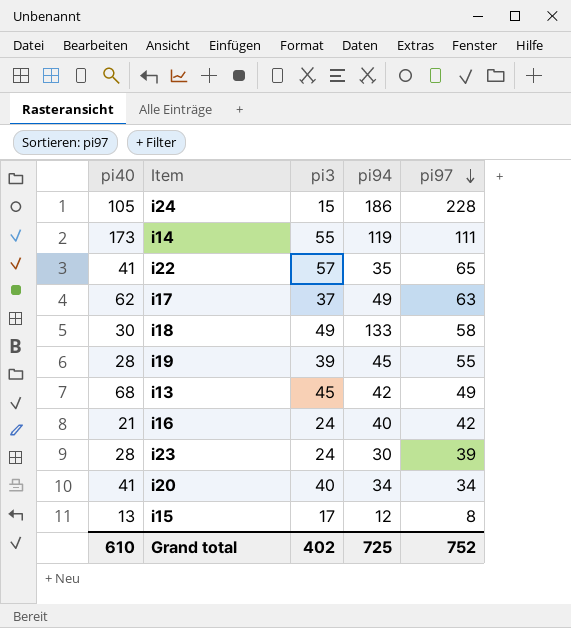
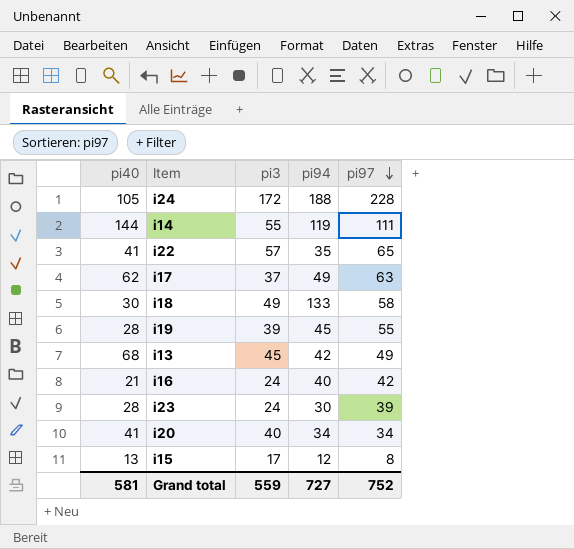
i24 | pi3: 15 -> 172
i24 | pi94: 186 -> 188
i14 | pi40: 173 -> 144
Grand total | pi40: 610 -> 581
Grand total | pi3: 402 -> 559
Grand total | pi94: 725 -> 727

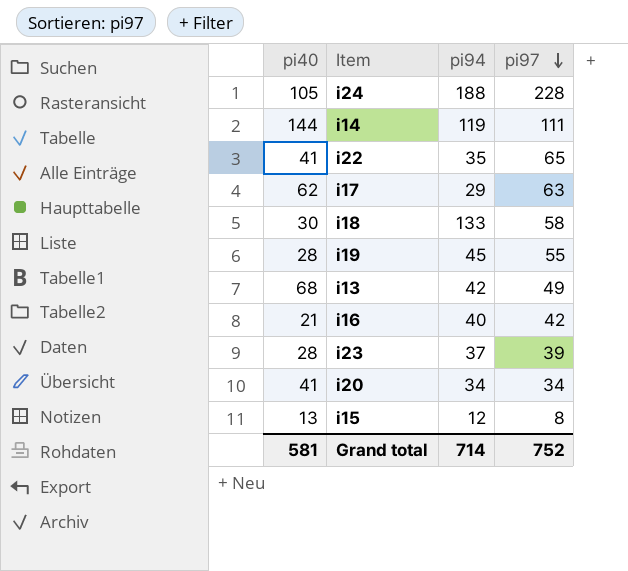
column pi3 | position: 3 -> none
i17 | pi94: 49 -> 29
i23 | pi94: 30 -> 37
Grand total | pi94: 727 -> 714

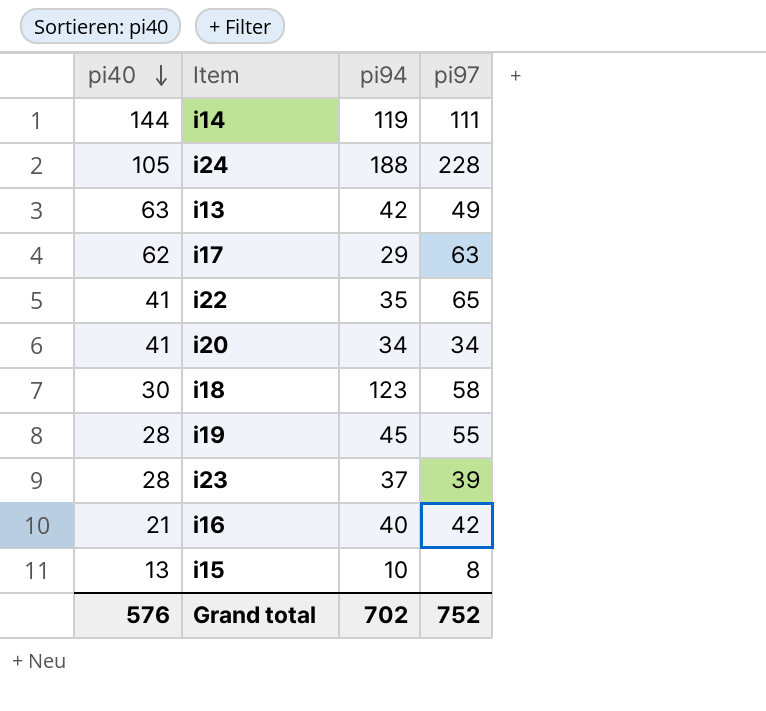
row order: pi97 descending -> pi40 descending
i13 | pi40: 68 -> 63
i18 | pi94: 133 -> 123
i15 | pi94: 12 -> 10
Grand total | pi40: 581 -> 576
Grand total | pi94: 714 -> 702

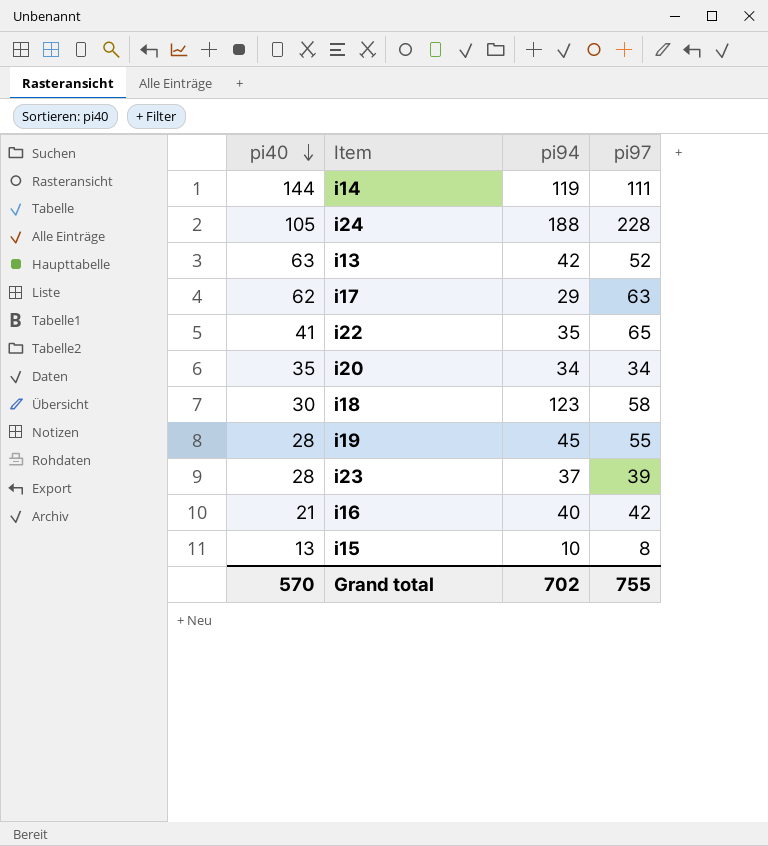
i13 | pi97: 49 -> 52
i20 | pi40: 41 -> 35
Grand total | pi40: 576 -> 570
Grand total | pi97: 752 -> 755

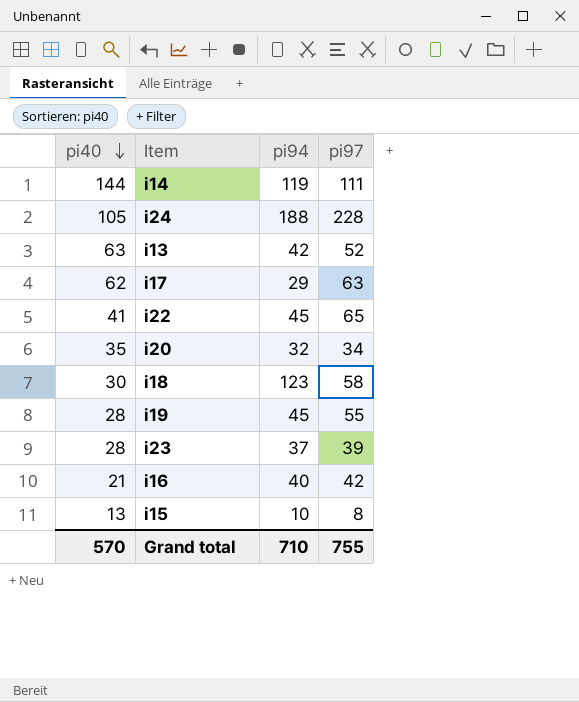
i22 | pi94: 35 -> 45
i20 | pi94: 34 -> 32
Grand total | pi94: 702 -> 710

